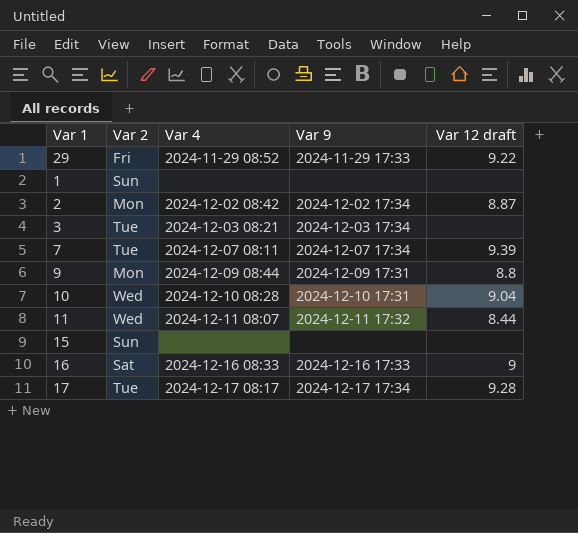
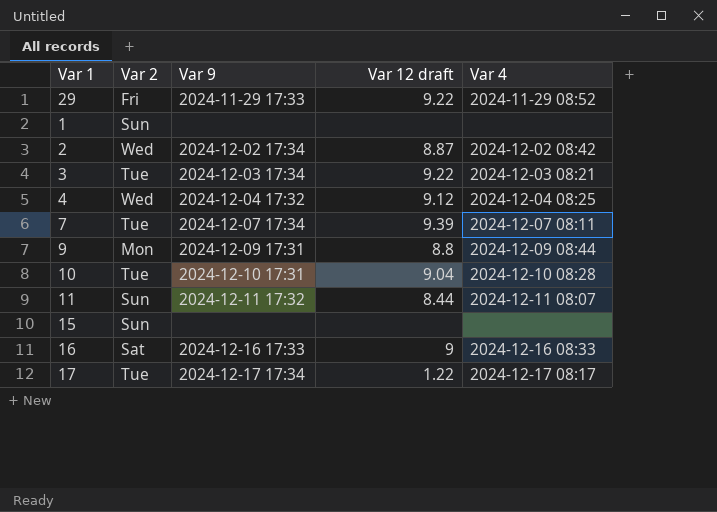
column Var 4 | position: 3 -> 5
2 | Var 2: Mon -> Wed
3 | Var 12 draft: none -> 9.22
row 4: none -> Wed | 2024-12-04 17:32 | 9.12 | 2024-12-04 08:25
10 | Var 2: Wed -> Tue
11 | Var 2: Wed -> Sun
17 | Var 12 draft: 9.28 -> 1.22

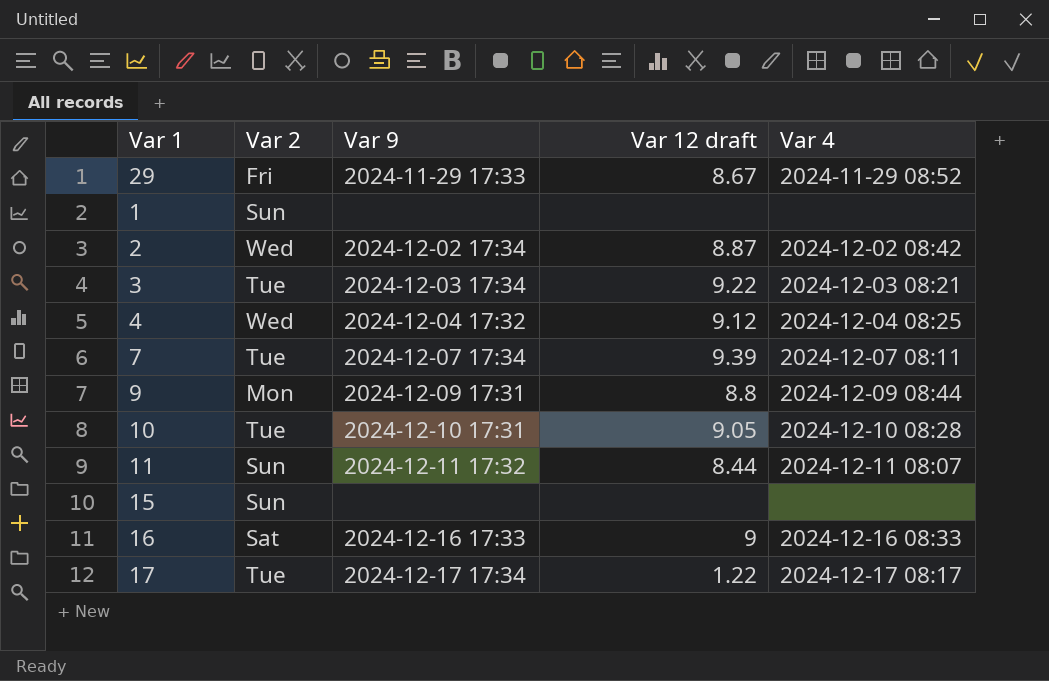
29 | Var 12 draft: 9.22 -> 8.67
10 | Var 12 draft: 9.04 -> 9.05

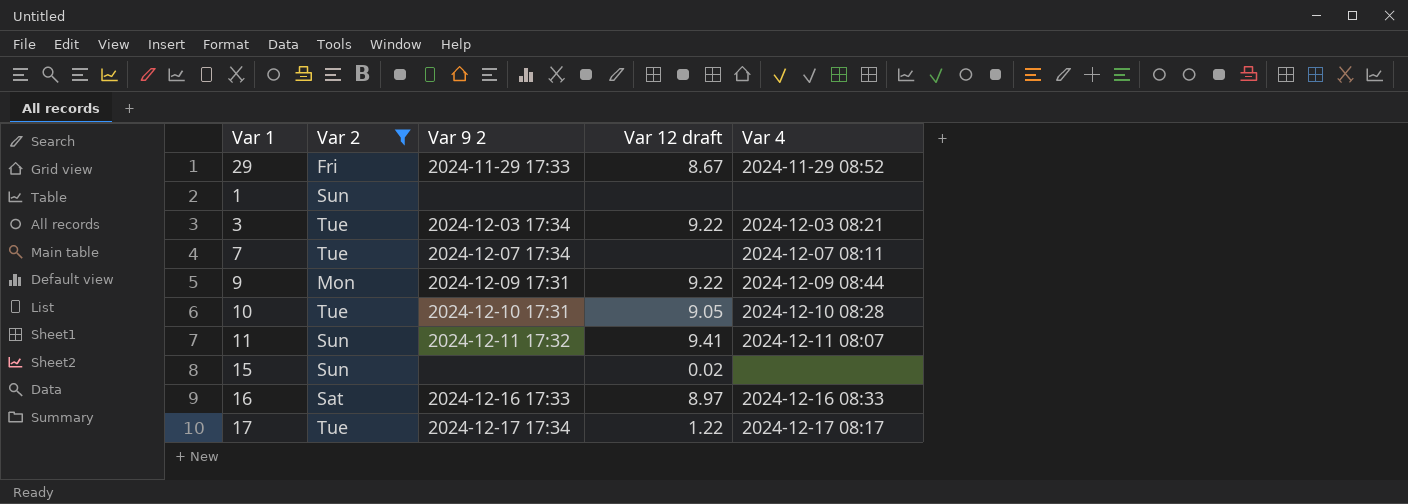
filter: none -> Var 2 != Wed
column name: Var 9 -> Var 9 2
7 | Var 12 draft: 9.39 -> none
9 | Var 12 draft: 8.8 -> 9.22
11 | Var 12 draft: 8.44 -> 9.41
15 | Var 12 draft: none -> 0.02
16 | Var 12 draft: 9 -> 8.97

